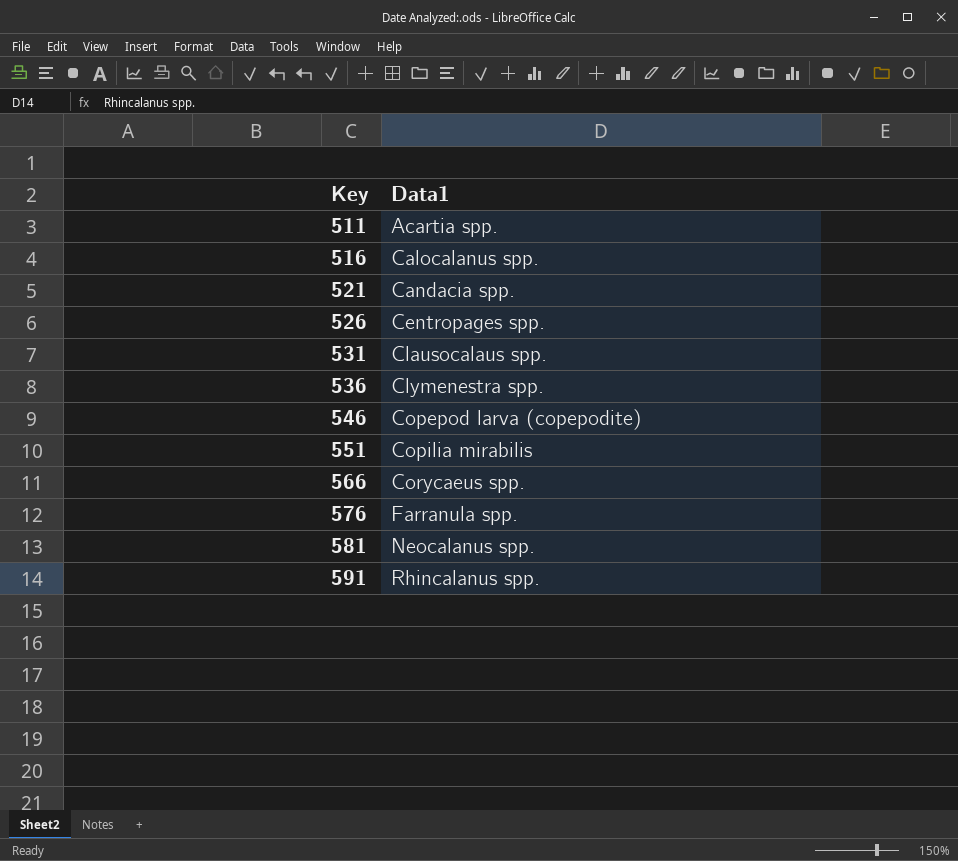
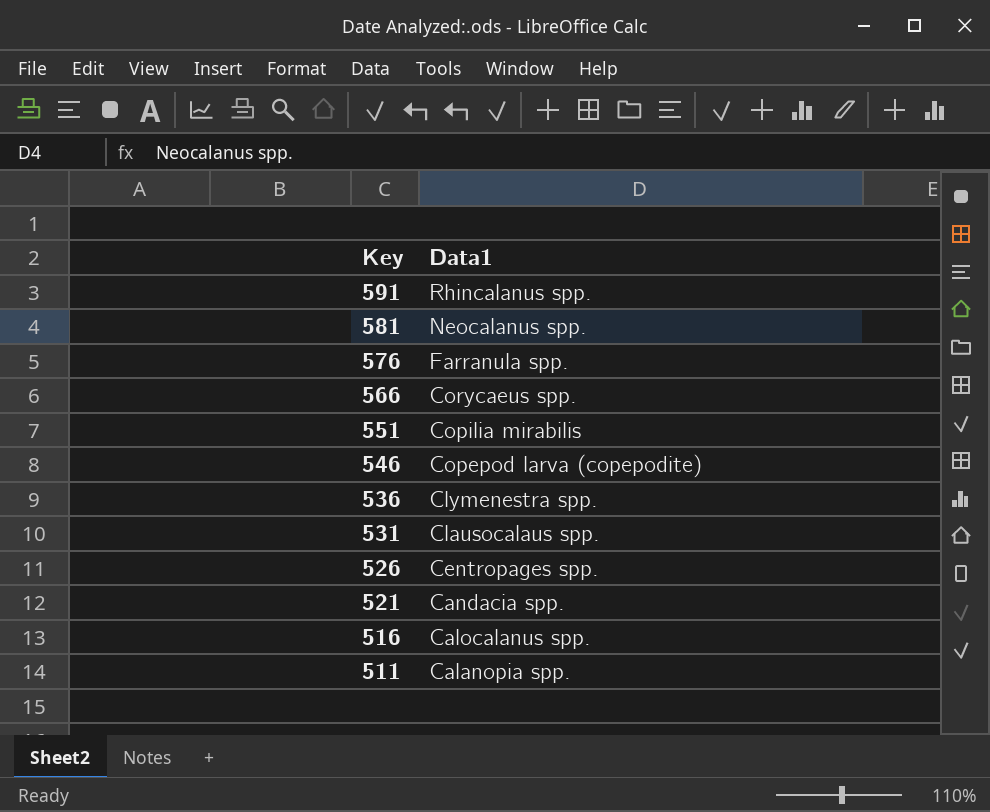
row order: Key ascending -> Key descending
511 | Data1: Acartia spp. -> Calanopia spp.

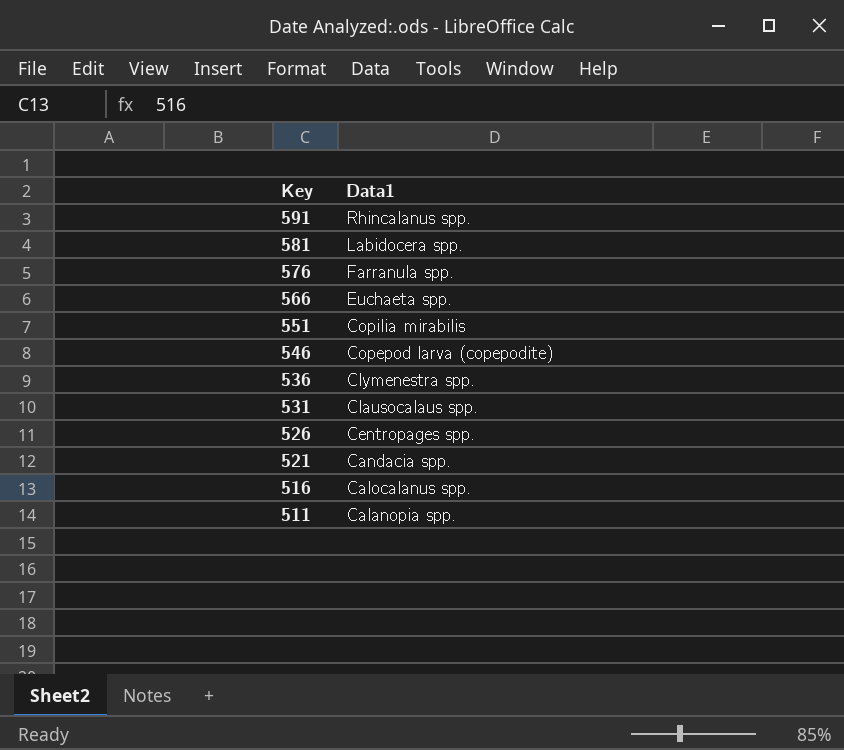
581 | Data1: Neocalanus spp. -> Labidocera spp.
566 | Data1: Corycaeus spp. -> Euchaeta spp.

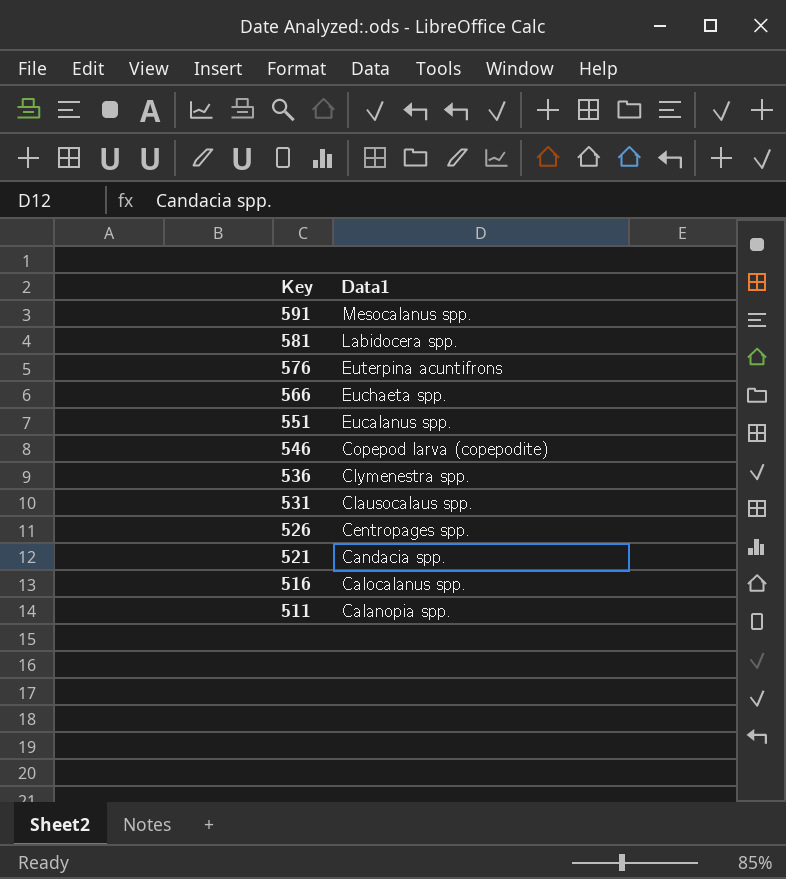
591 | Data1: Rhincalanus spp. -> Mesocalanus spp.
576 | Data1: Farranula spp. -> Euterpina acuntifrons
551 | Data1: Copilia mirabilis -> Eucalanus spp.

